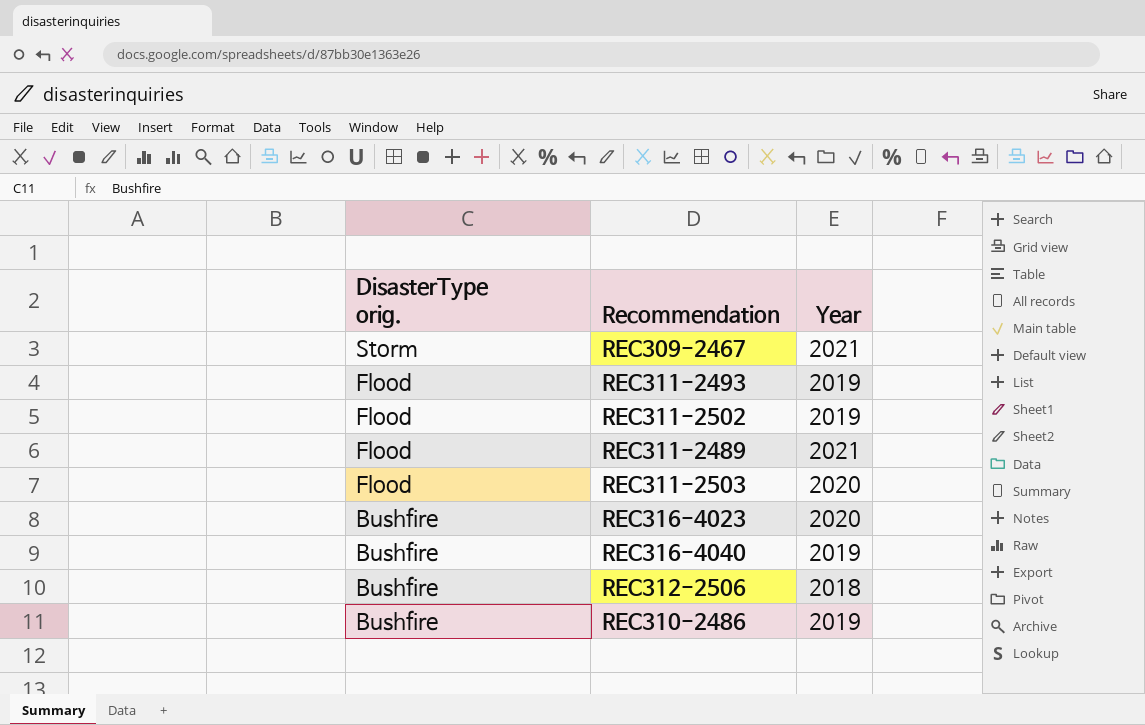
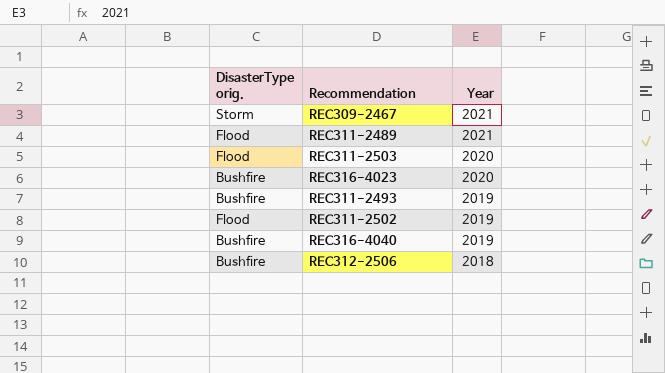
row order: DisasterType orig. descending -> Year descending
row REC310-2486: Bushfire | 2019 -> none
REC311-2493 | DisasterType orig.: Flood -> Bushfire

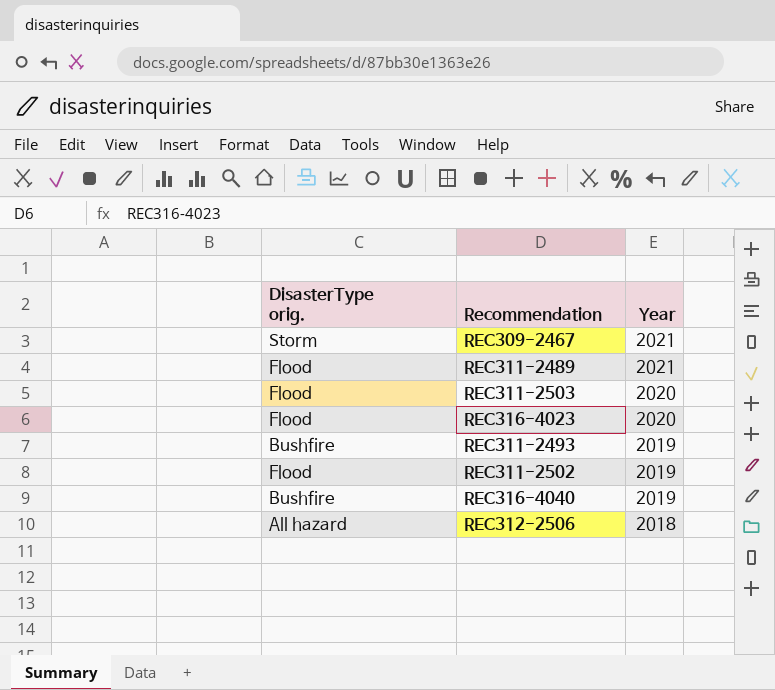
REC316-4023 | DisasterType orig.: Bushfire -> Flood
REC312-2506 | DisasterType orig.: Bushfire -> All hazard

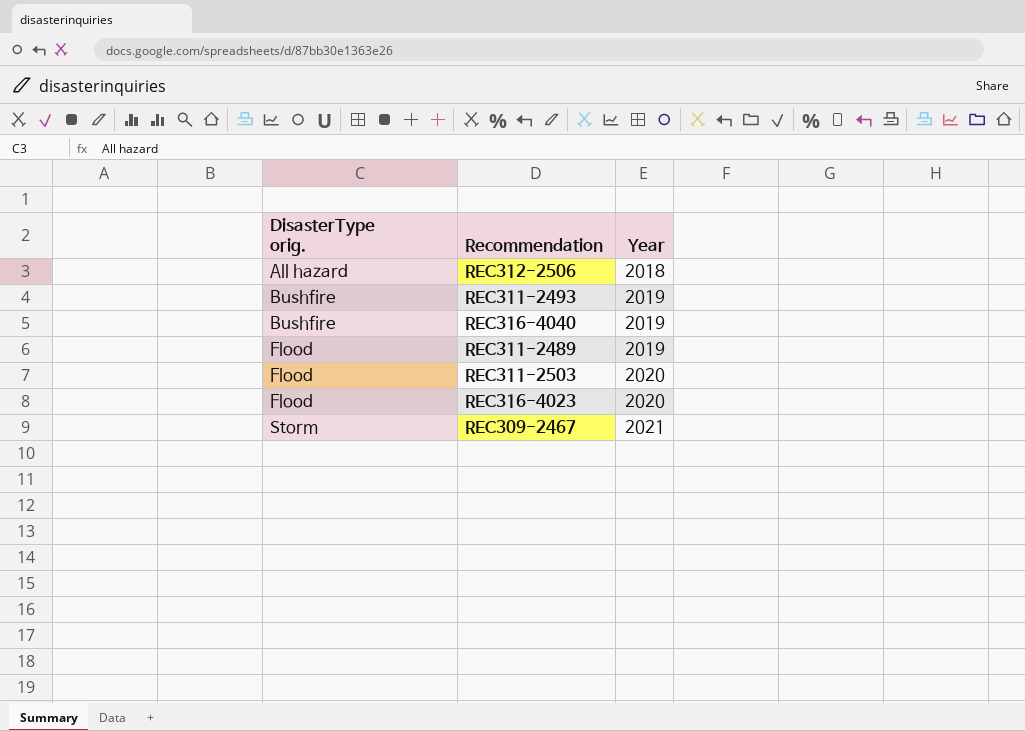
row order: Year descending -> DisasterType orig. ascending
row REC311-2502: Flood | 2019 -> none
REC311-2489 | Year: 2021 -> 2019

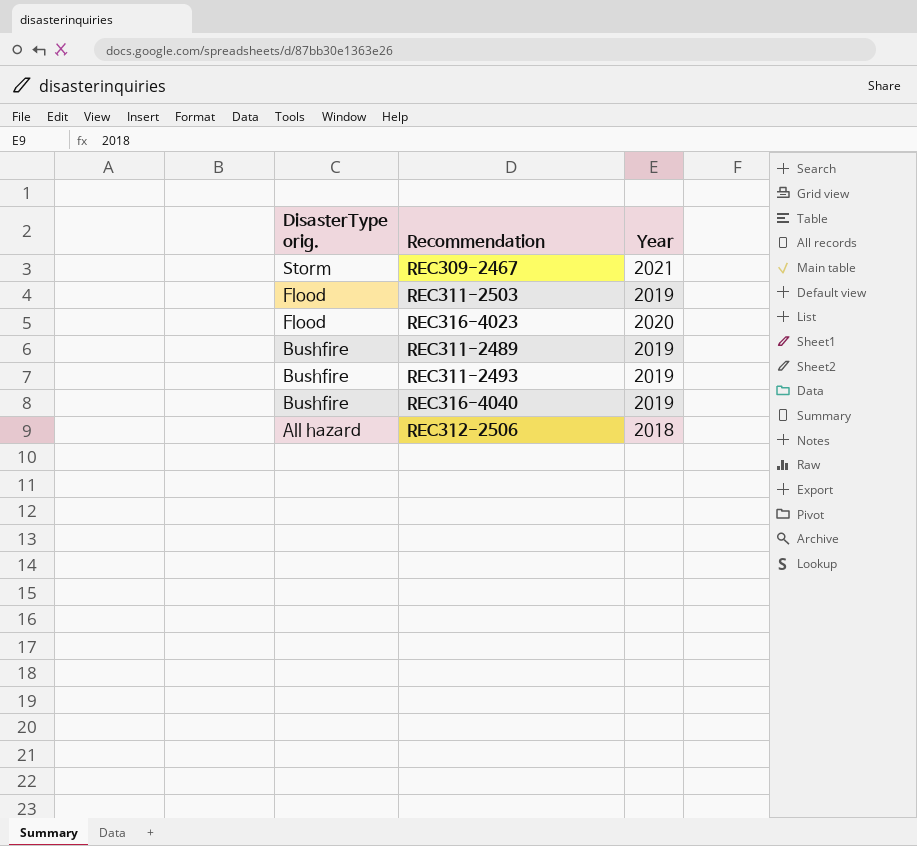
row order: DisasterType orig. ascending -> DisasterType orig. descending
REC311-2503 | Year: 2020 -> 2019
REC311-2489 | DisasterType orig.: Flood -> Bushfire

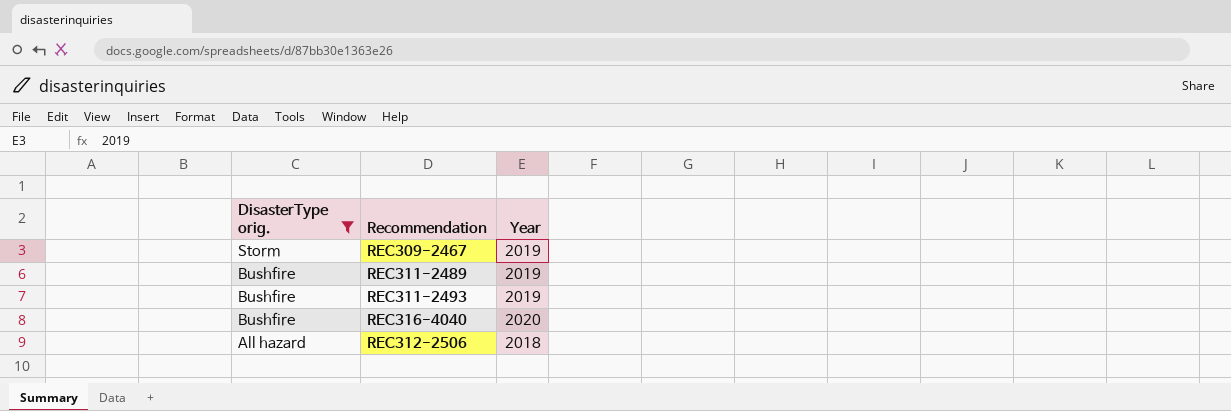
filter: none -> DisasterType orig. != Flood
REC309-2467 | Year: 2021 -> 2019
REC316-4040 | Year: 2019 -> 2020

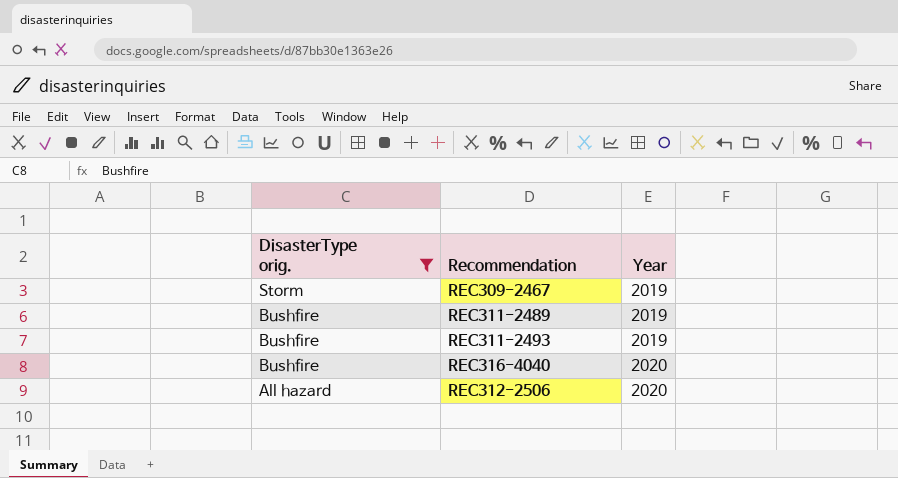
REC312-2506 | Year: 2018 -> 2020

